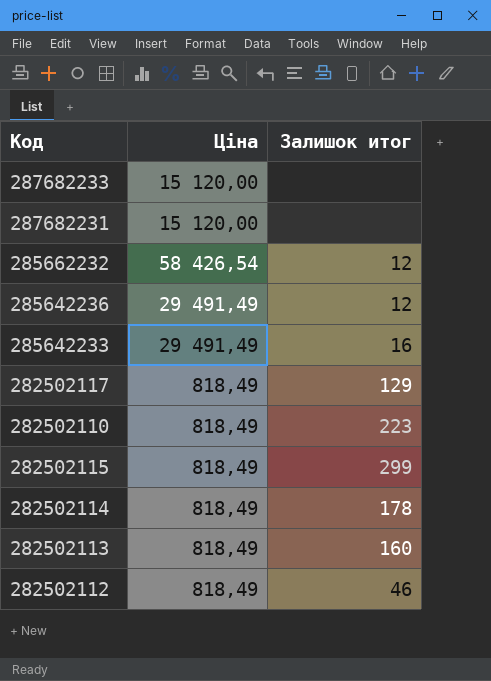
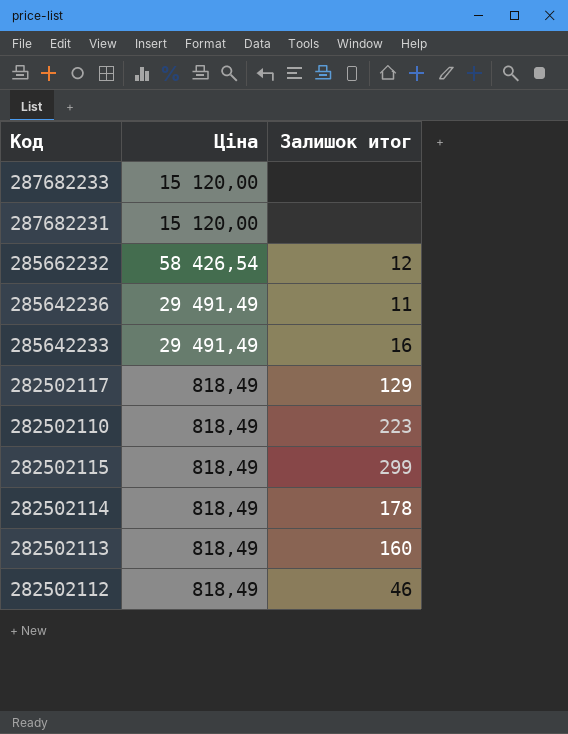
285642236 | Залишок итог: 12 -> 11

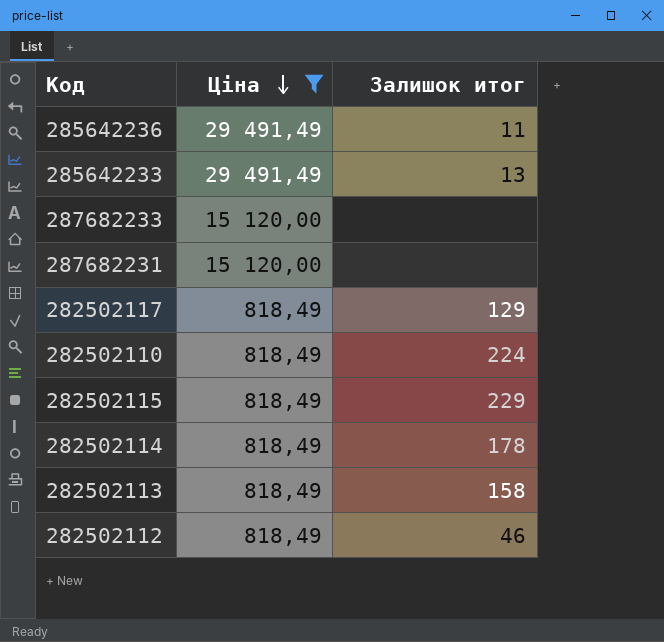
filter: none -> Ціна != 58 426,54
row order: none -> Ціна descending
285642233 | Залишок итог: 16 -> 13
282502110 | Залишок итог: 223 -> 224
282502115 | Залишок итог: 299 -> 229
282502113 | Залишок итог: 160 -> 158

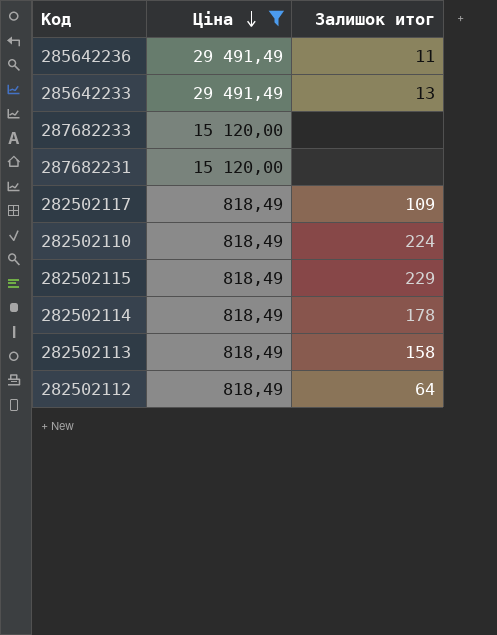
282502117 | Залишок итог: 129 -> 109
282502112 | Залишок итог: 46 -> 64

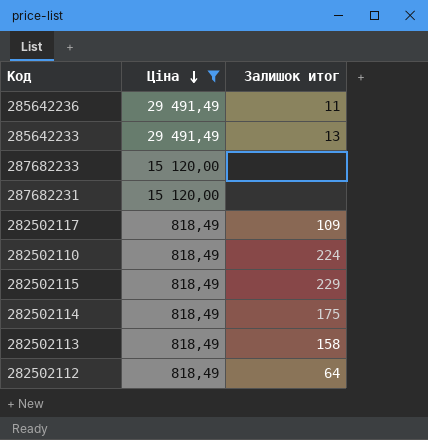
282502114 | Залишок итог: 178 -> 175

